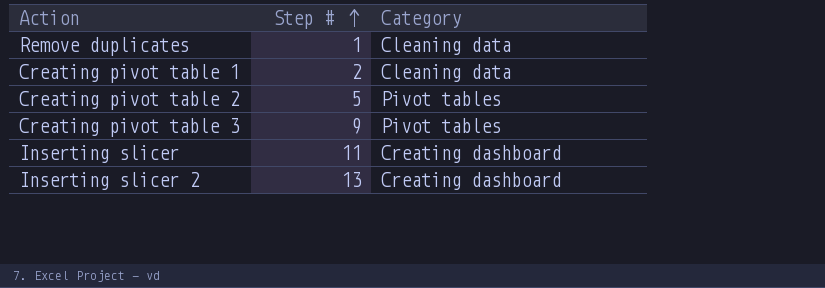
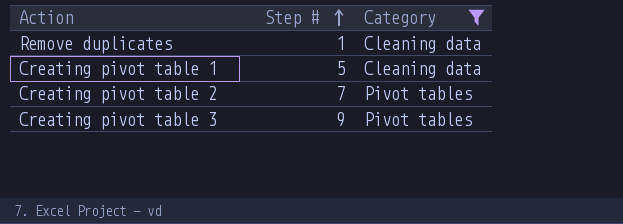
filter: none -> Category != Creating dashboard
Creating pivot table 1 | Step #: 2 -> 5
Creating pivot table 2 | Step #: 5 -> 7

